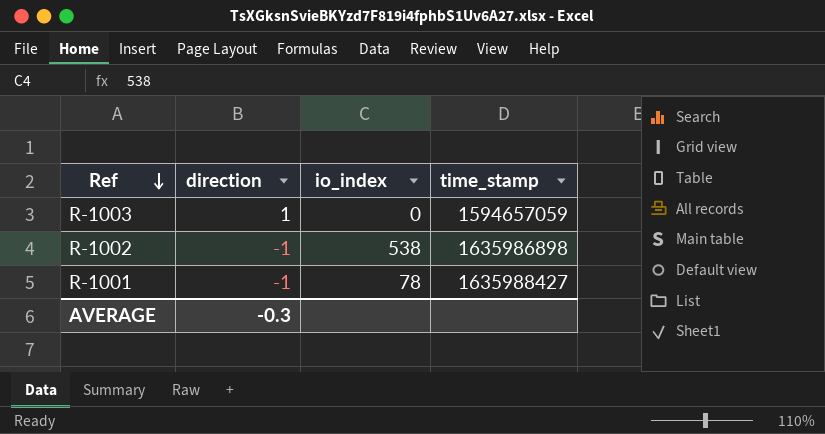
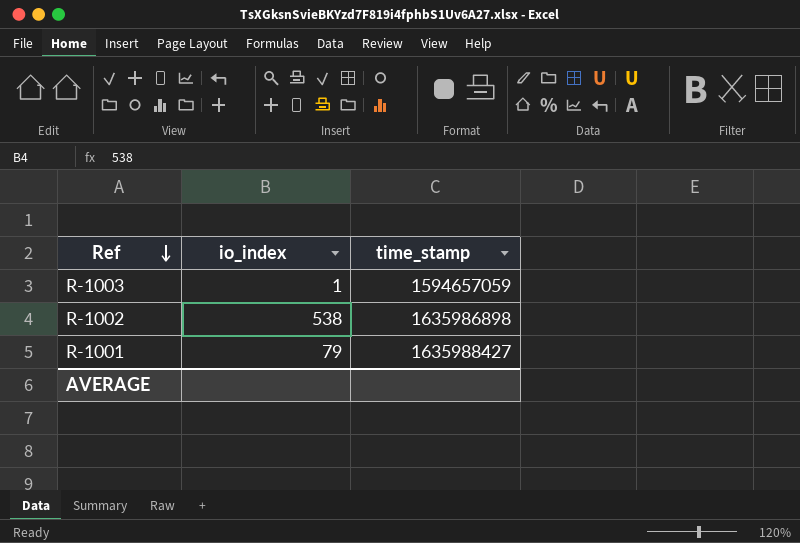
column direction | position: 2 -> none
R-1003 | io_index: 0 -> 1
R-1001 | io_index: 78 -> 79

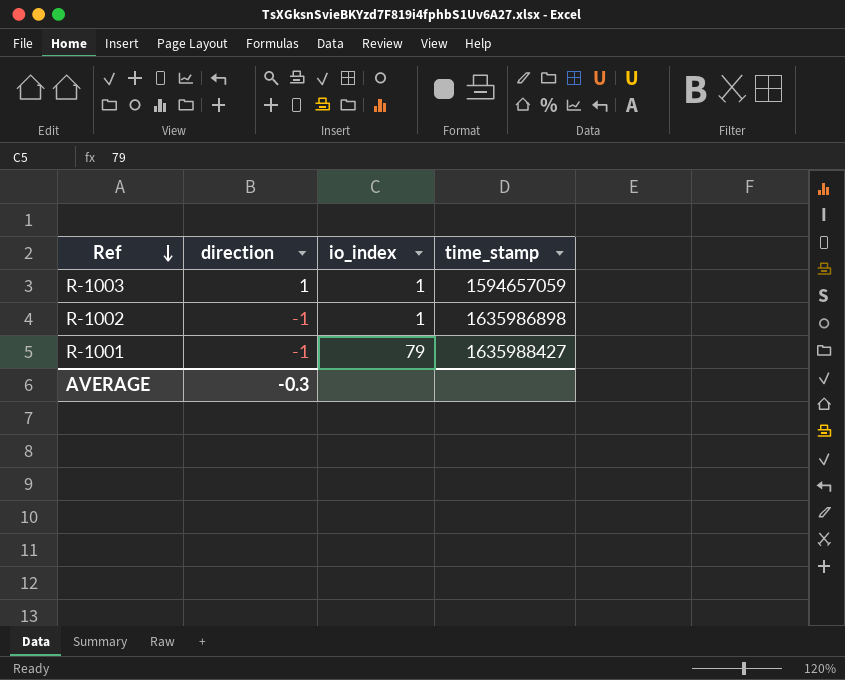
column direction | position: none -> 2
R-1002 | io_index: 538 -> 1

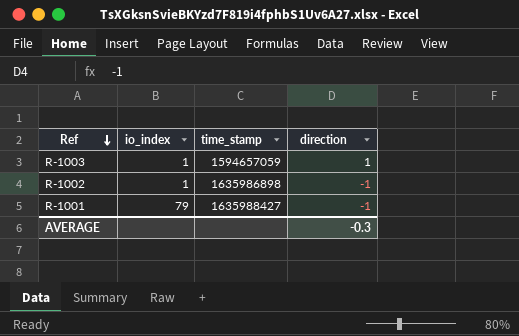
column direction | position: 2 -> 4

